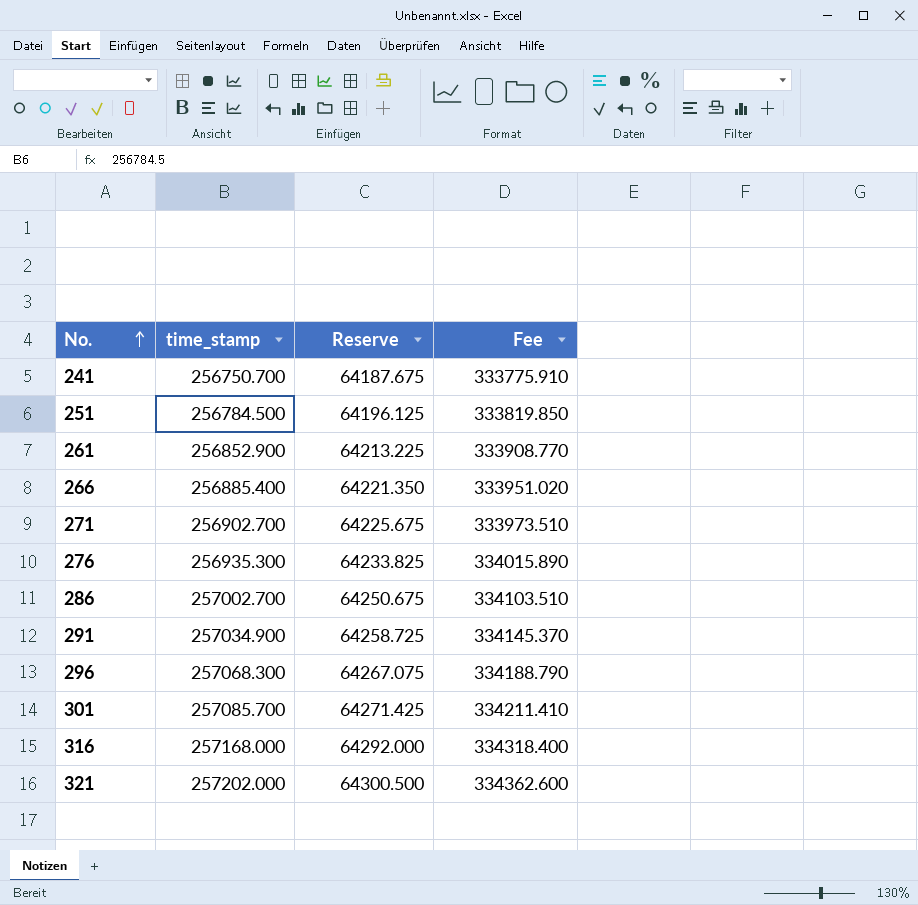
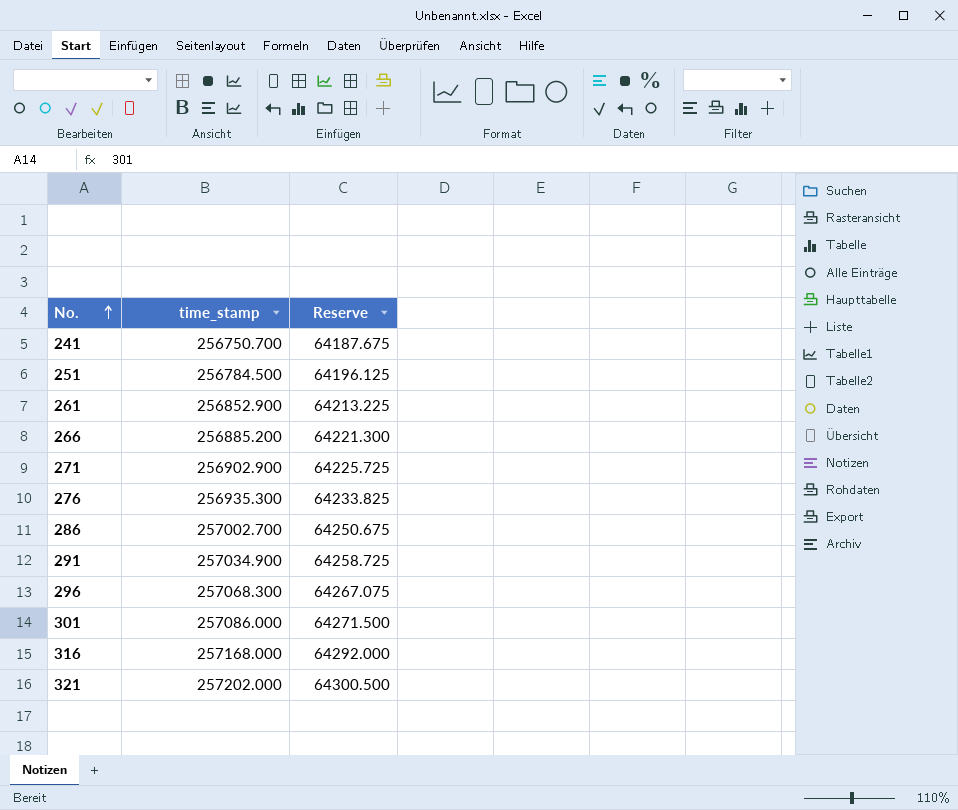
column Fee | formula: [time_stamp] * 1.3 -> none
266 | time_stamp: 256885.400 -> 256885.200
266 | Reserve: 64221.350 -> 64221.300
271 | time_stamp: 256902.700 -> 256902.900
271 | Reserve: 64225.675 -> 64225.725
301 | time_stamp: 257085.700 -> 257086.000
301 | Reserve: 64271.425 -> 64271.500

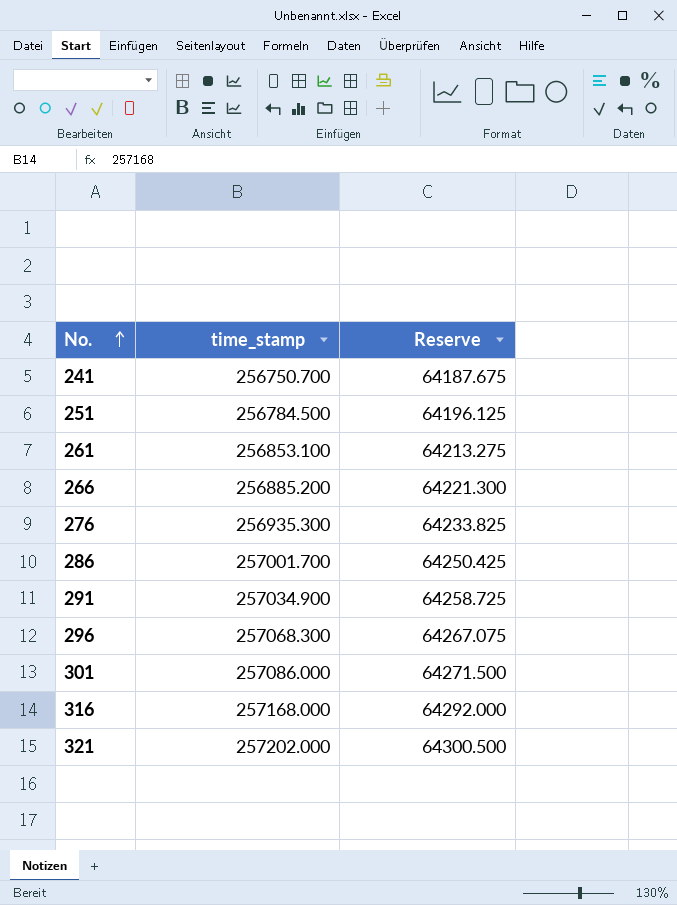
row 271: 256902.900 | 64225.725 -> none
261 | time_stamp: 256852.900 -> 256853.100
261 | Reserve: 64213.225 -> 64213.275
286 | time_stamp: 257002.700 -> 257001.700
286 | Reserve: 64250.675 -> 64250.425

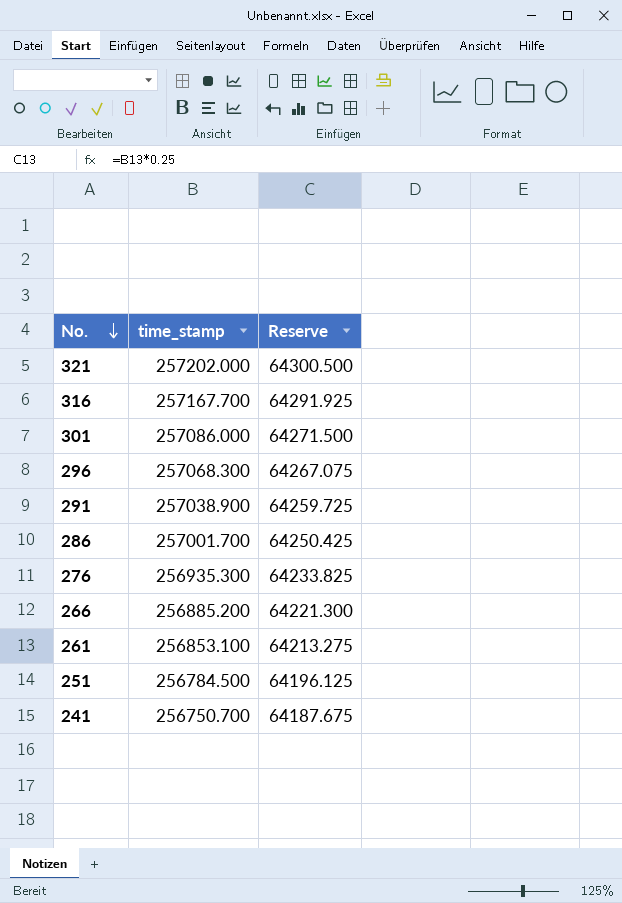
row order: No. ascending -> No. descending
316 | time_stamp: 257168.000 -> 257167.700
316 | Reserve: 64292.000 -> 64291.925
291 | time_stamp: 257034.900 -> 257038.900
291 | Reserve: 64258.725 -> 64259.725

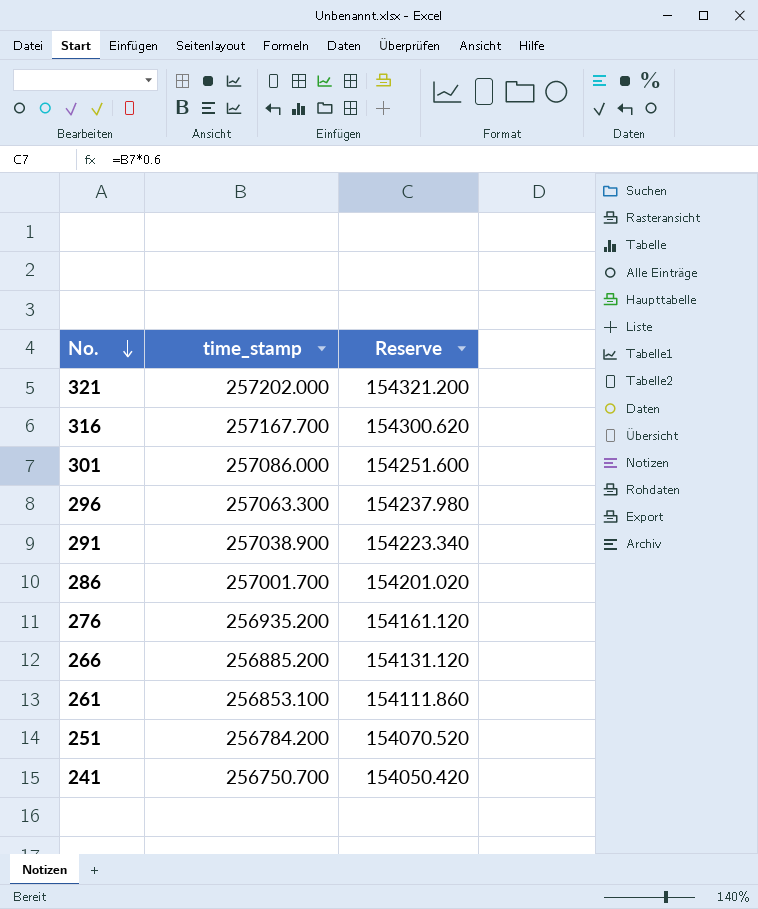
column Reserve | formula: [time_stamp] * 0.25 -> [time_stamp] * 0.6
296 | time_stamp: 257068.300 -> 257063.300
276 | time_stamp: 256935.300 -> 256935.200
251 | time_stamp: 256784.500 -> 256784.200

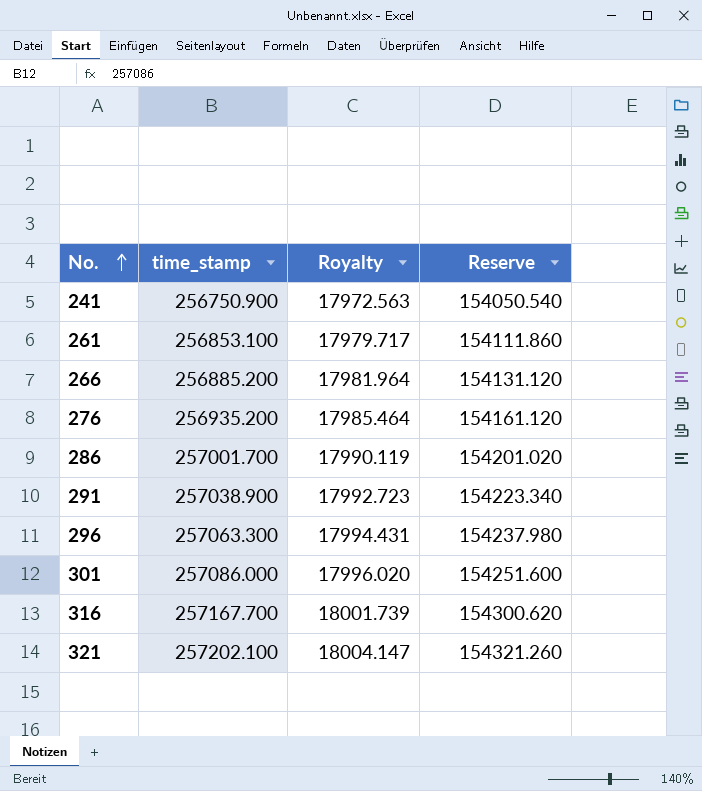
row order: No. descending -> No. ascending
column Royalty | formula: none -> [time_stamp] * 0.07
row 251: 256784.200 | 154070.520 -> none
241 | time_stamp: 256750.700 -> 256750.900
241 | Reserve: 154050.420 -> 154050.540
321 | time_stamp: 257202.000 -> 257202.100
321 | Reserve: 154321.200 -> 154321.260

